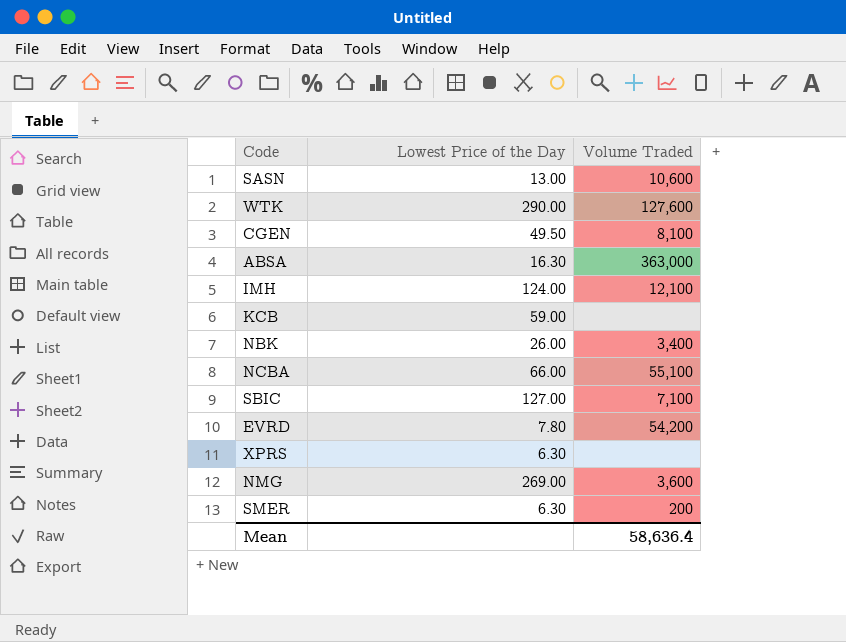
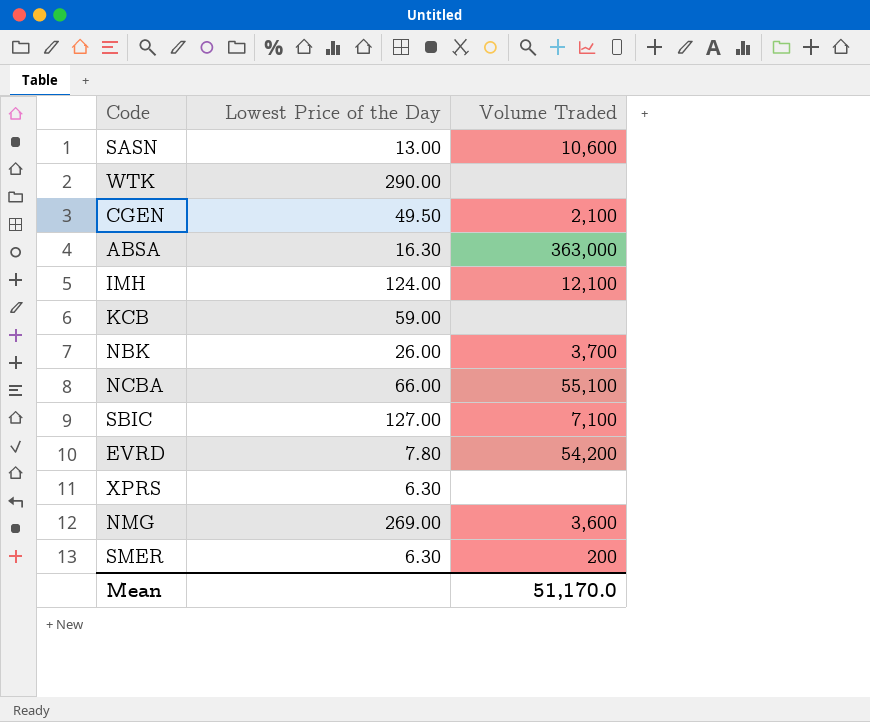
WTK | Volume Traded: 127,600 -> none
CGEN | Volume Traded: 8,100 -> 2,100
NBK | Volume Traded: 3,400 -> 3,700
Mean | Volume Traded: 58,636.4 -> 51,170.0

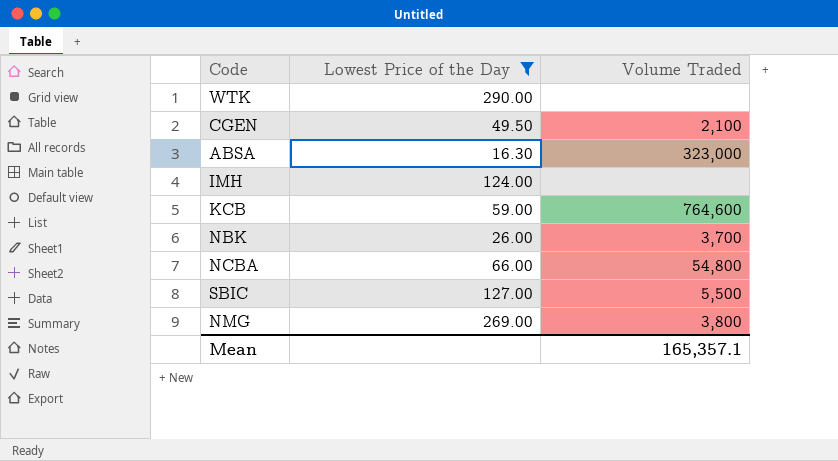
filter: none -> Lowest Price of the Day >= 16.30
ABSA | Volume Traded: 363,000 -> 323,000
IMH | Volume Traded: 12,100 -> none
KCB | Volume Traded: none -> 764,600
NCBA | Volume Traded: 55,100 -> 54,800
SBIC | Volume Traded: 7,100 -> 5,500
NMG | Volume Traded: 3,600 -> 3,800
Mean | Volume Traded: 51,170.0 -> 165,357.1

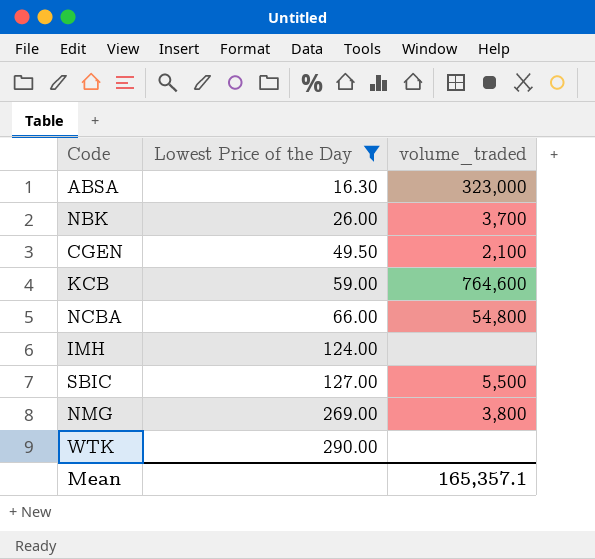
row order: none -> Lowest Price of the Day ascending
column name: Volume Traded -> volume_traded

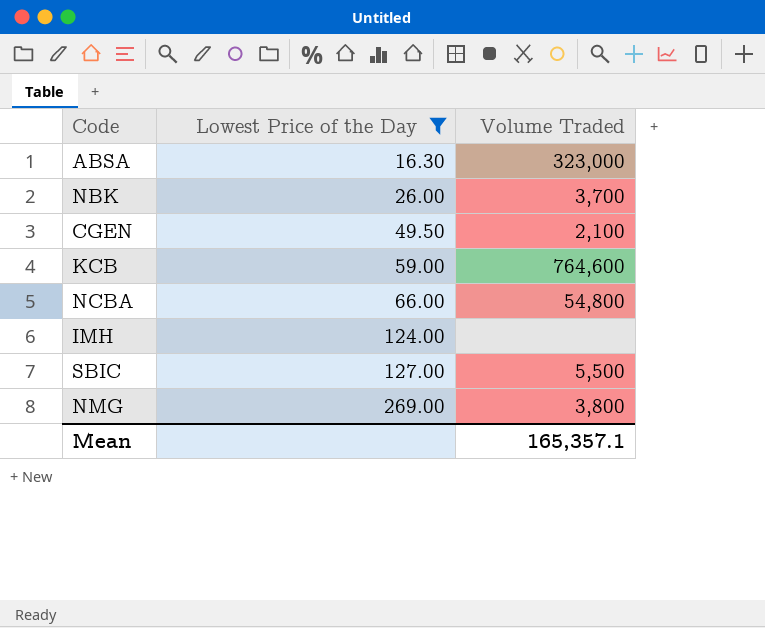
column name: volume_traded -> Volume Traded
row WTK: 290.00 | none -> none

